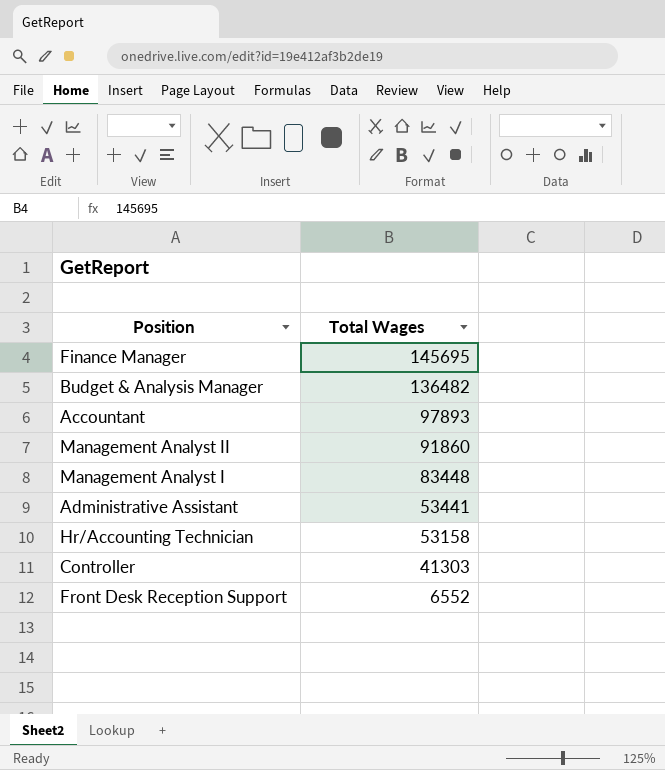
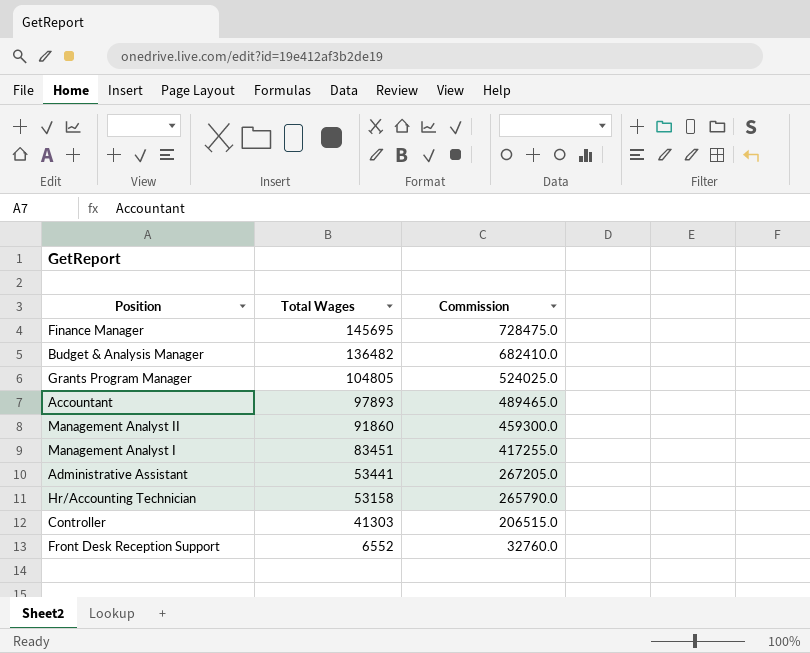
column Commission | formula: none -> [Total Wages] * 5
row Grants Program Manager: none -> 104805 | 524025.0
Management Analyst I | Total Wages: 83448 -> 83451

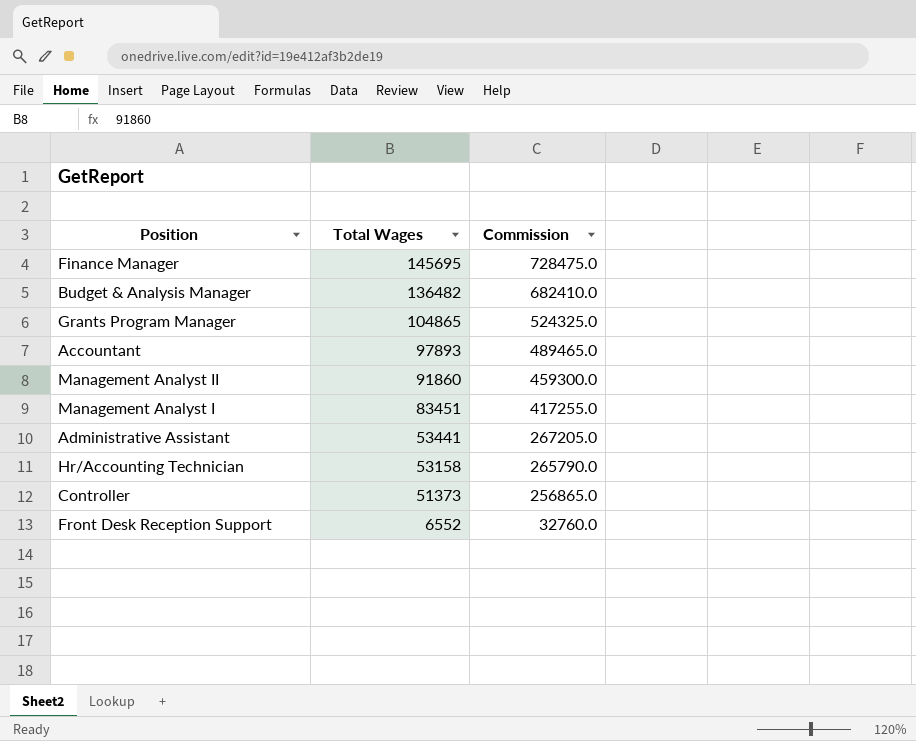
Grants Program Manager | Total Wages: 104805 -> 104865
Grants Program Manager | Commission: 524025.0 -> 524325.0
Controller | Total Wages: 41303 -> 51373
Controller | Commission: 206515.0 -> 256865.0

